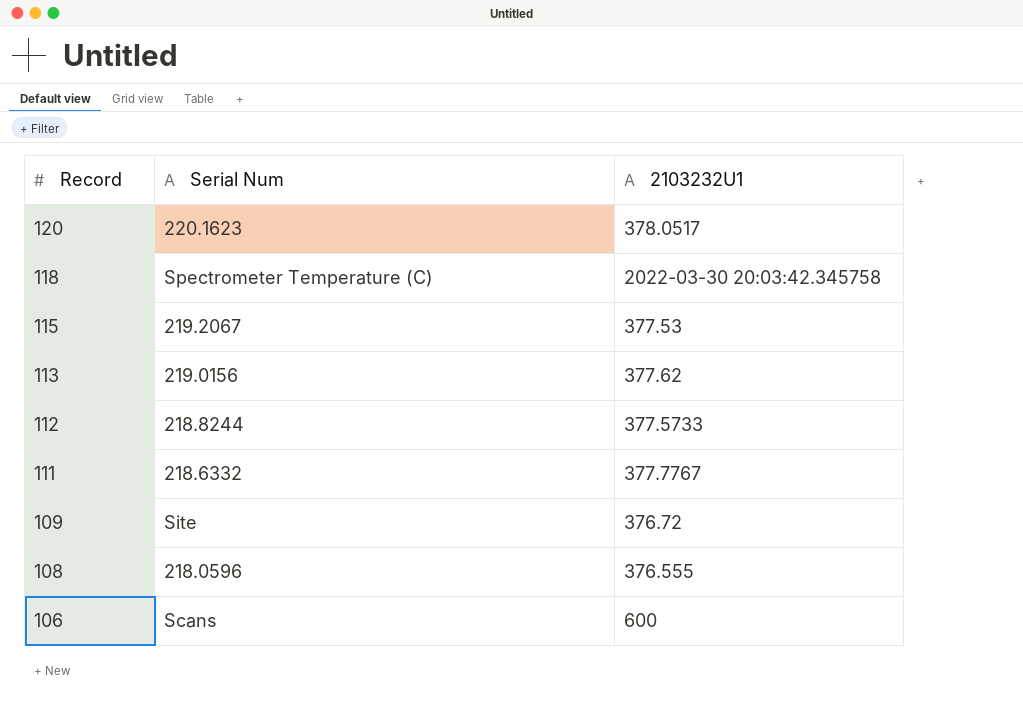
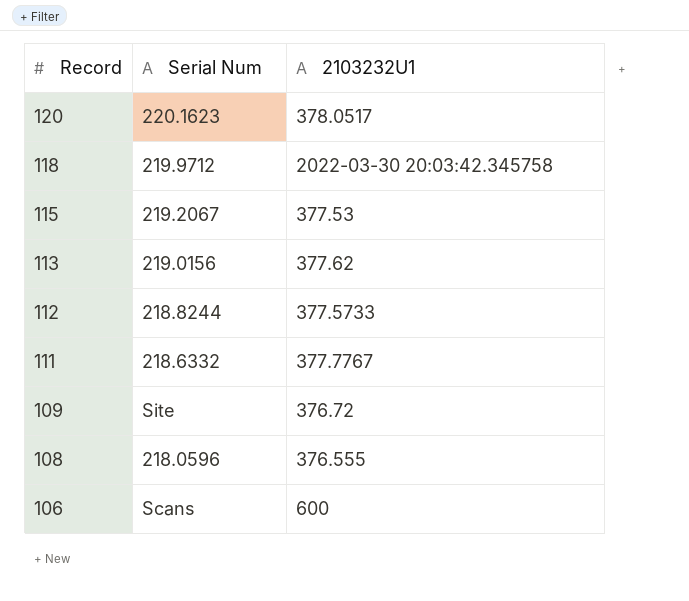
118 | Serial Num: Spectrometer Temperature (C) -> 219.9712

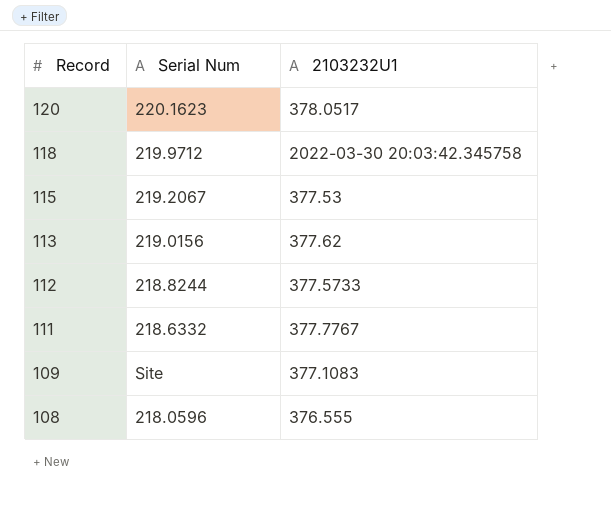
row 106: Scans | 600 -> none
109 | 2103232U1: 376.72 -> 377.1083

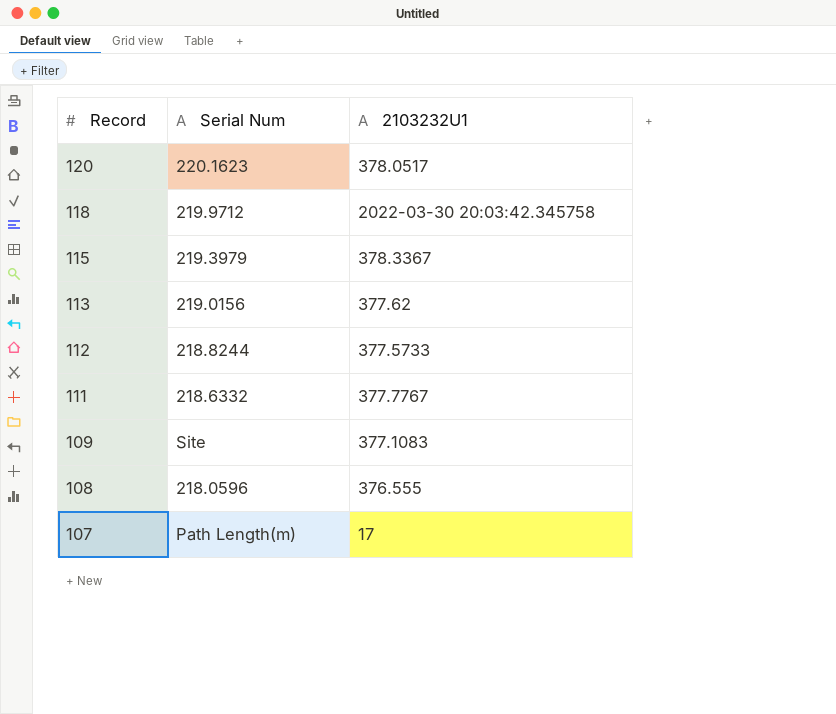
115 | Serial Num: 219.2067 -> 219.3979
115 | 2103232U1: 377.53 -> 378.3367
row 107: none -> Path Length(m) | 17

